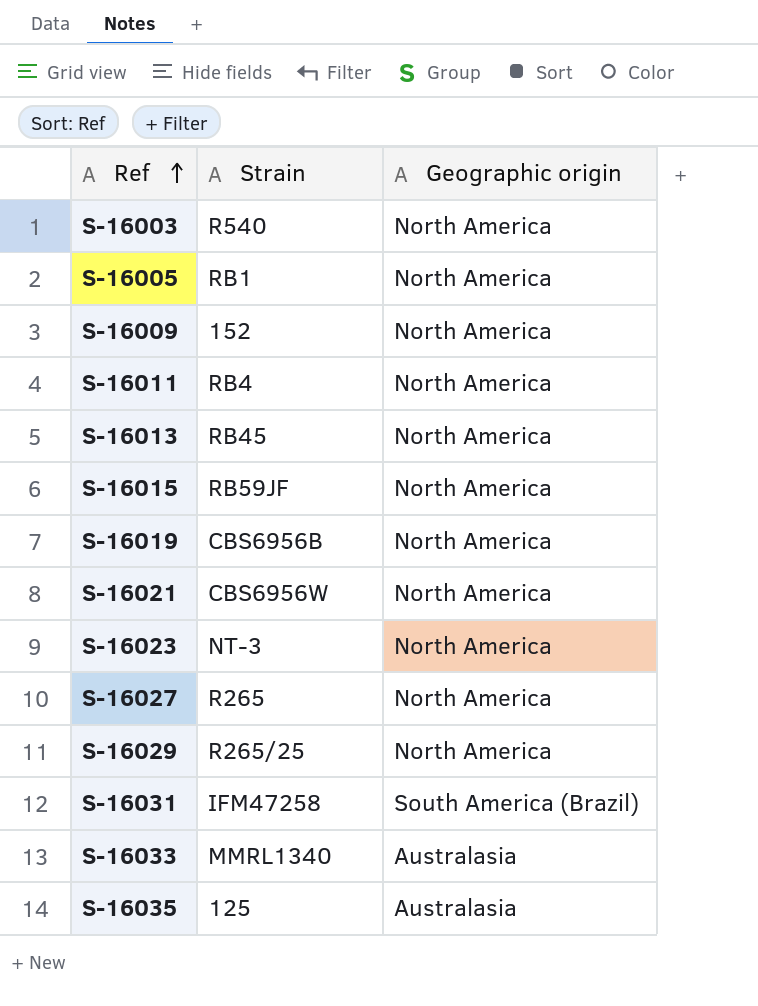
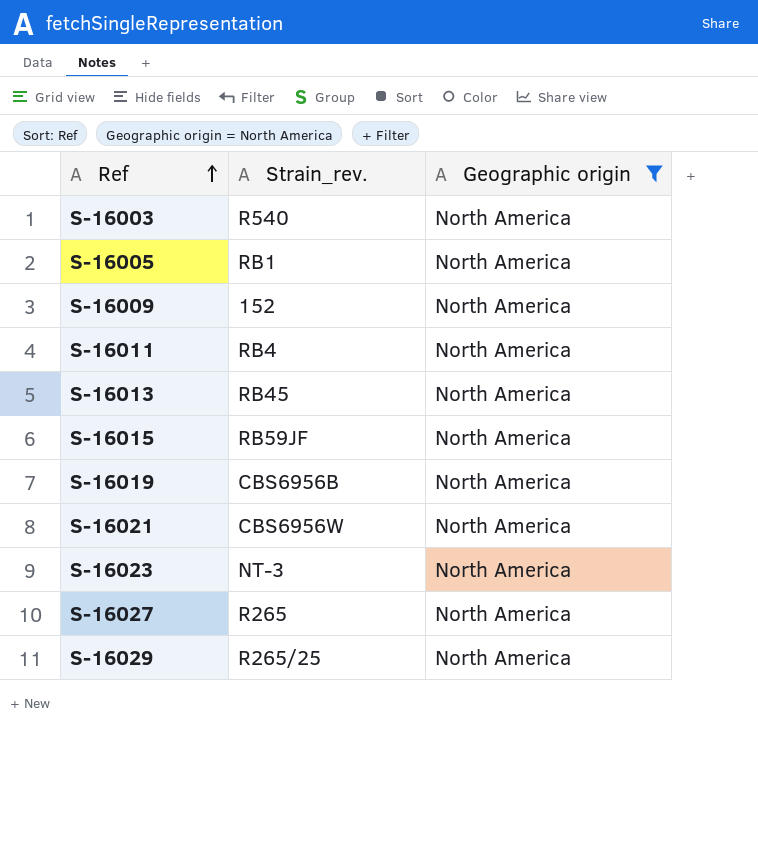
filter: none -> Geographic origin = North America
column name: Strain -> Strain_rev.

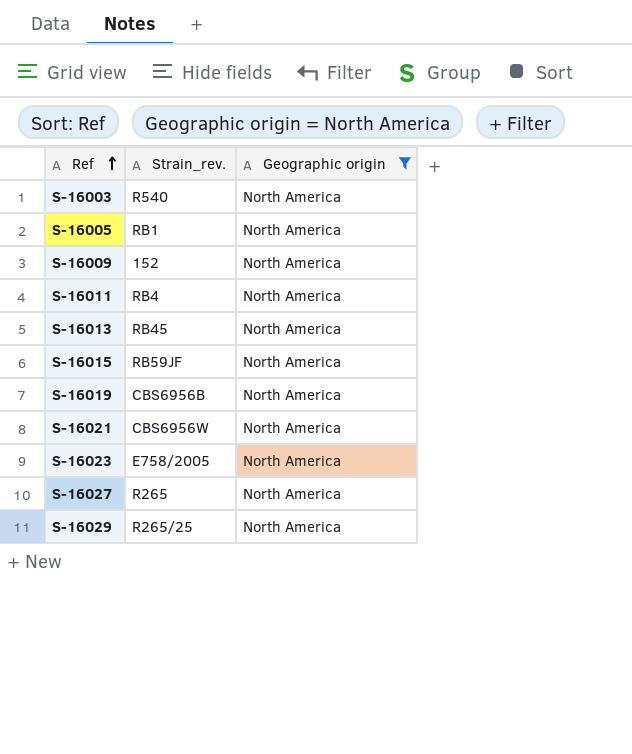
S-16023 | Strain_rev.: NT-3 -> E758/2005

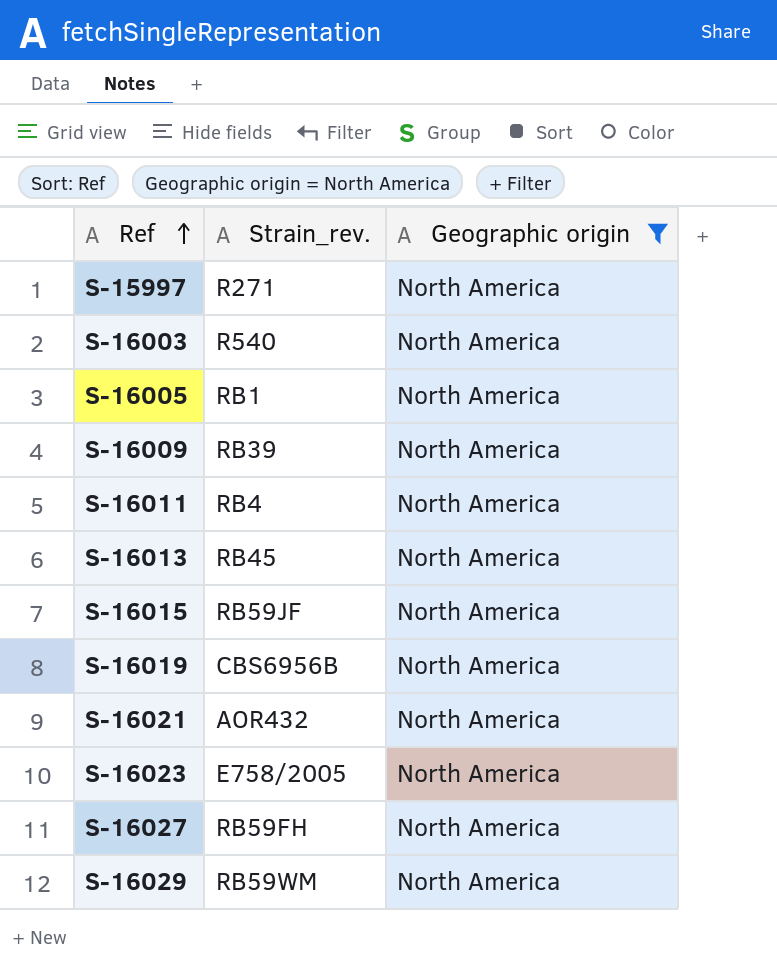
row S-15997: none -> R271 | North America
S-16009 | Strain_rev.: 152 -> RB39
S-16021 | Strain_rev.: CBS6956W -> AOR432
S-16027 | Strain_rev.: R265 -> RB59FH
S-16029 | Strain_rev.: R265/25 -> RB59WM

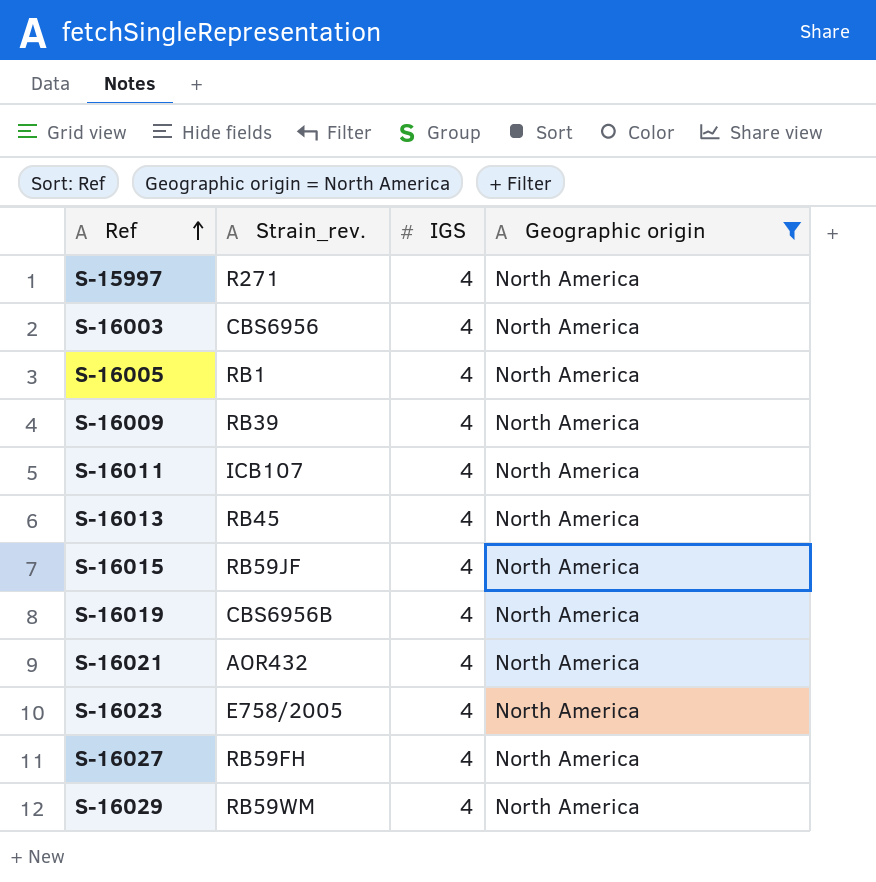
column IGS | position: none -> 3
S-16003 | Strain_rev.: R540 -> CBS6956
S-16011 | Strain_rev.: RB4 -> ICB107

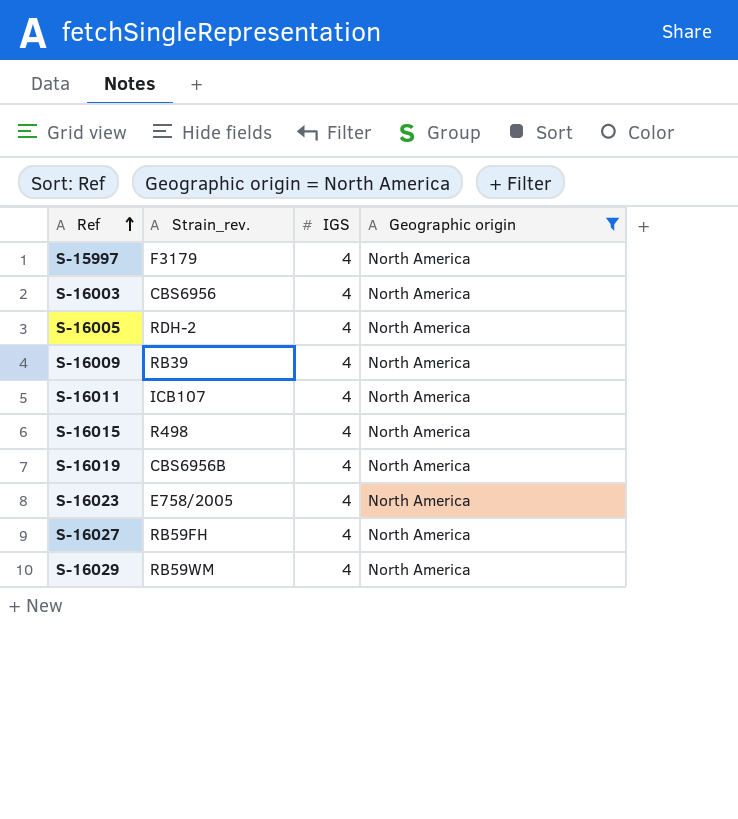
row S-16013: RB45 | 4 | North America -> none
row S-16021: AOR432 | 4 | North America -> none
S-15997 | Strain_rev.: R271 -> F3179
S-16005 | Strain_rev.: RB1 -> RDH-2
S-16015 | Strain_rev.: RB59JF -> R498

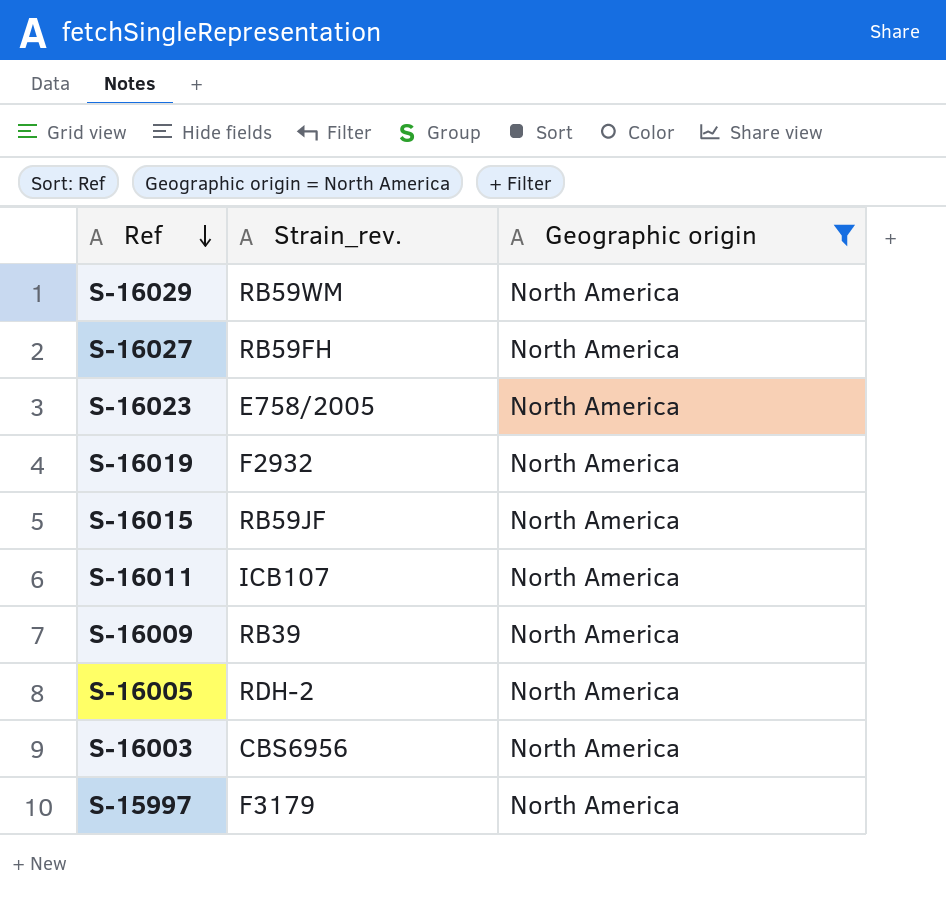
row order: Ref ascending -> Ref descending
column IGS | position: 3 -> none
S-16019 | Strain_rev.: CBS6956B -> F2932
S-16015 | Strain_rev.: R498 -> RB59JF

